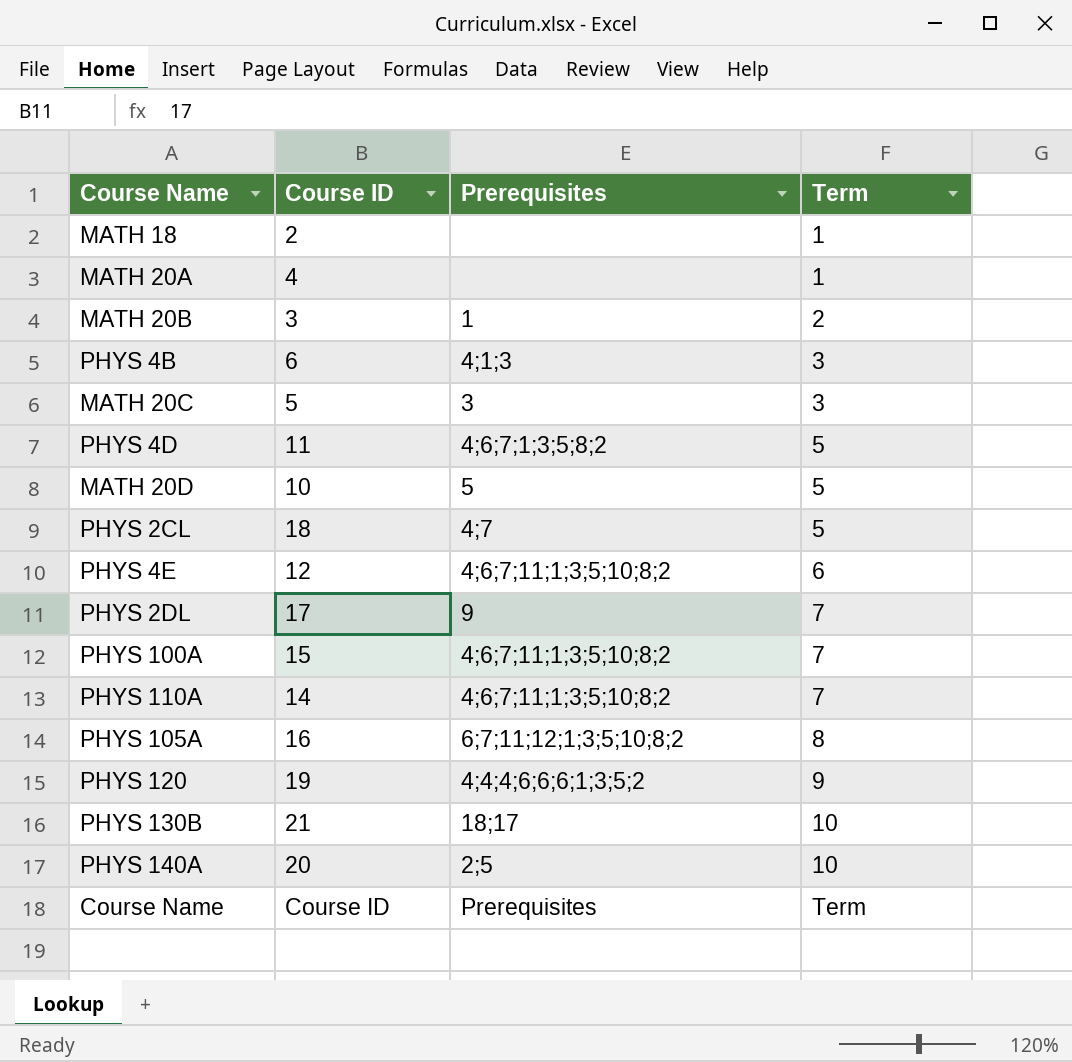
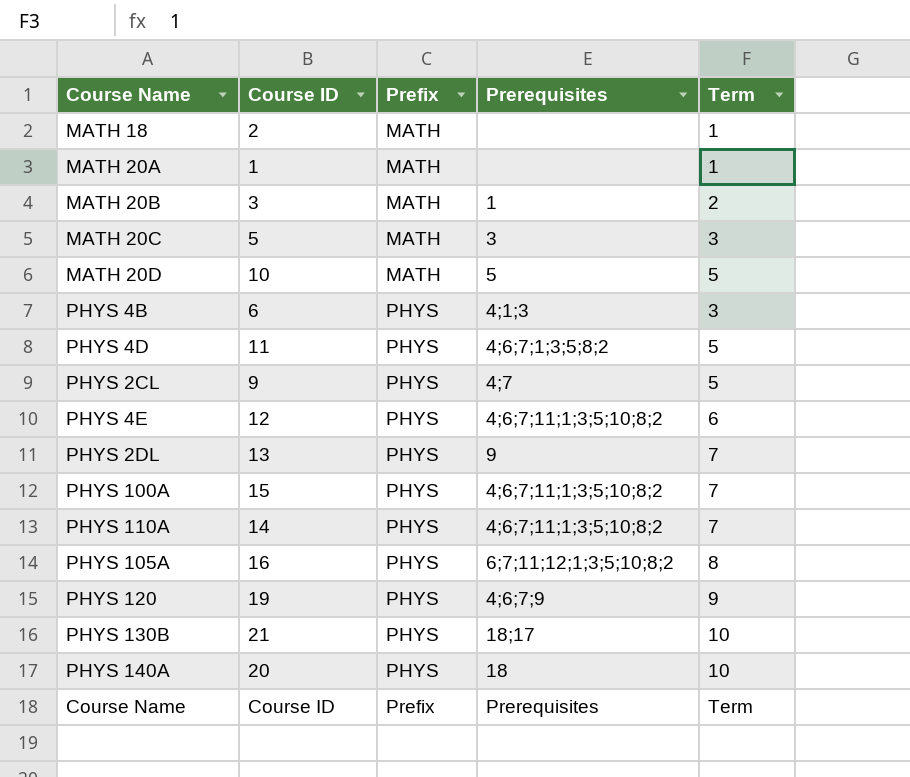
row order: Term ascending -> Prefix ascending
column Prefix | position: none -> 3
MATH 20A | Course ID: 4 -> 1
PHYS 2CL | Course ID: 18 -> 9
PHYS 2DL | Course ID: 17 -> 13
PHYS 120 | Prerequisites: 4;4;4;6;6;6;1;3;5;2 -> 4;6;7;9
PHYS 140A | Prerequisites: 2;5 -> 18

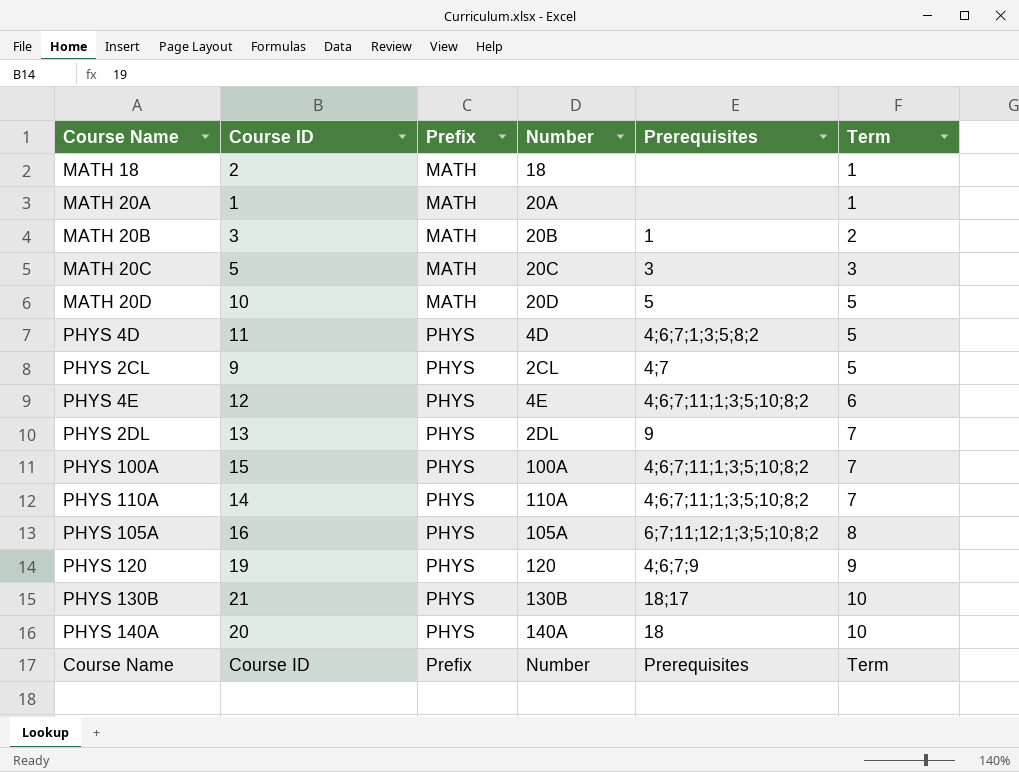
column Number | position: none -> 4
row PHYS 4B: 6 | PHYS | 4;1;3 | 3 -> none

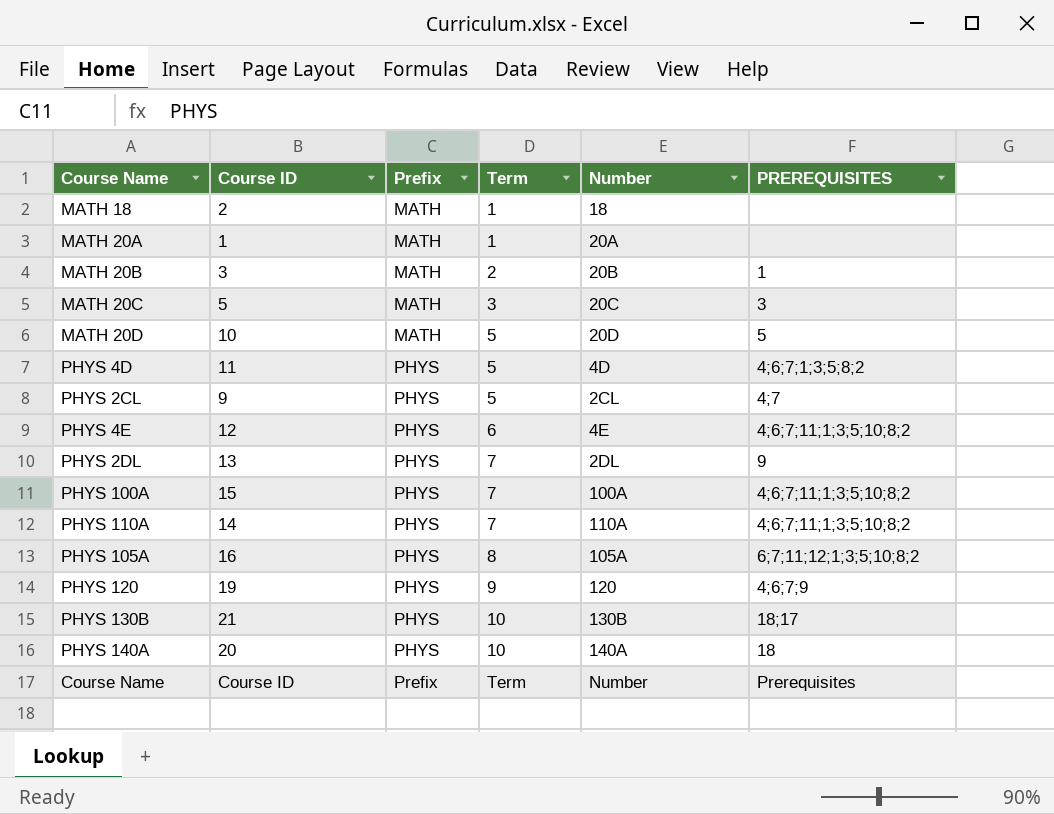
column Term | position: 6 -> 4
column name: Prerequisites -> PREREQUISITES

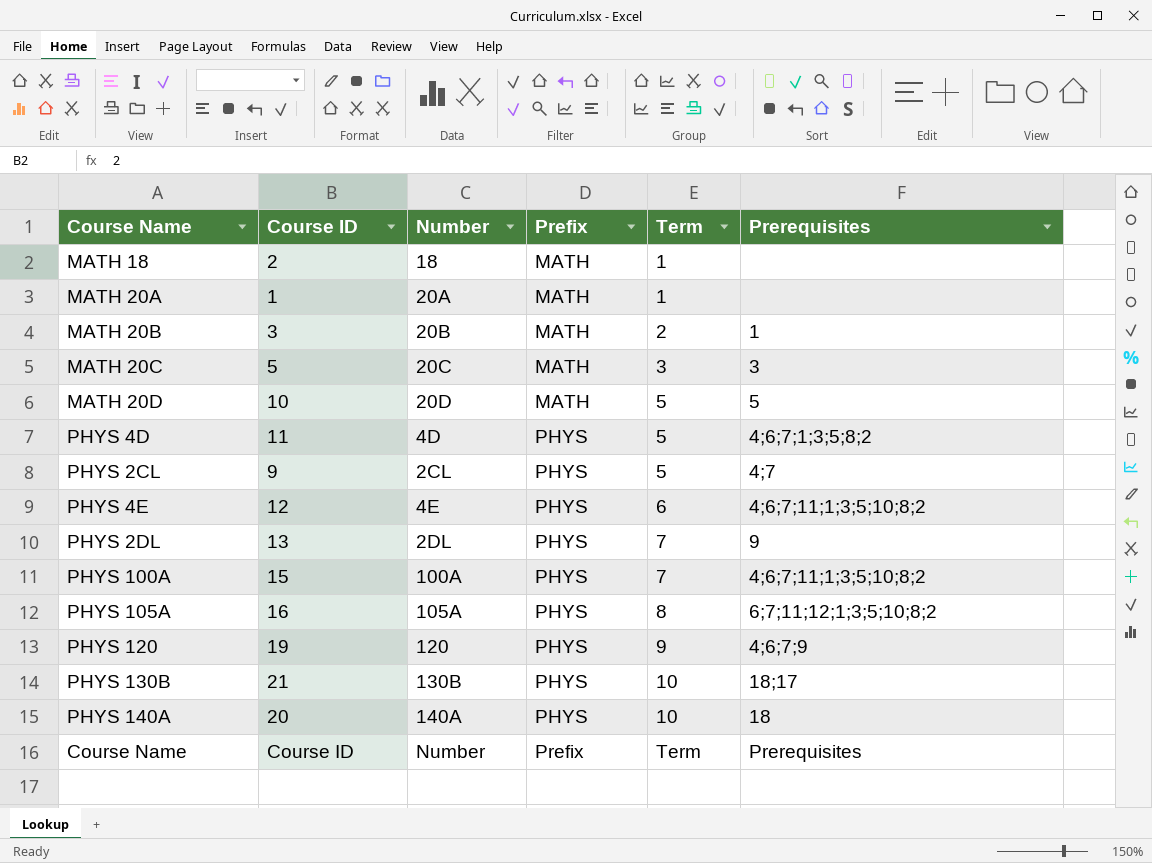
column Number | position: 5 -> 3
column name: PREREQUISITES -> Prerequisites
row PHYS 110A: 14 | PHYS | 7 | 110A | 4;6;7;11;1;3;5;10;8;2 -> none

